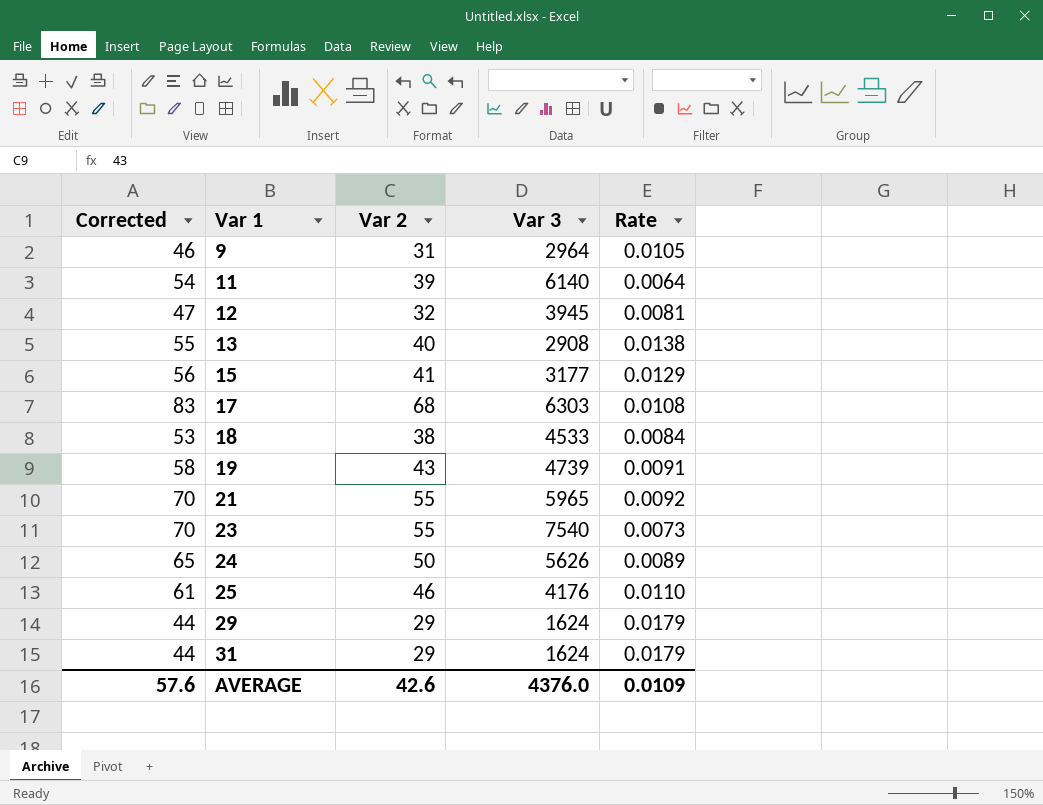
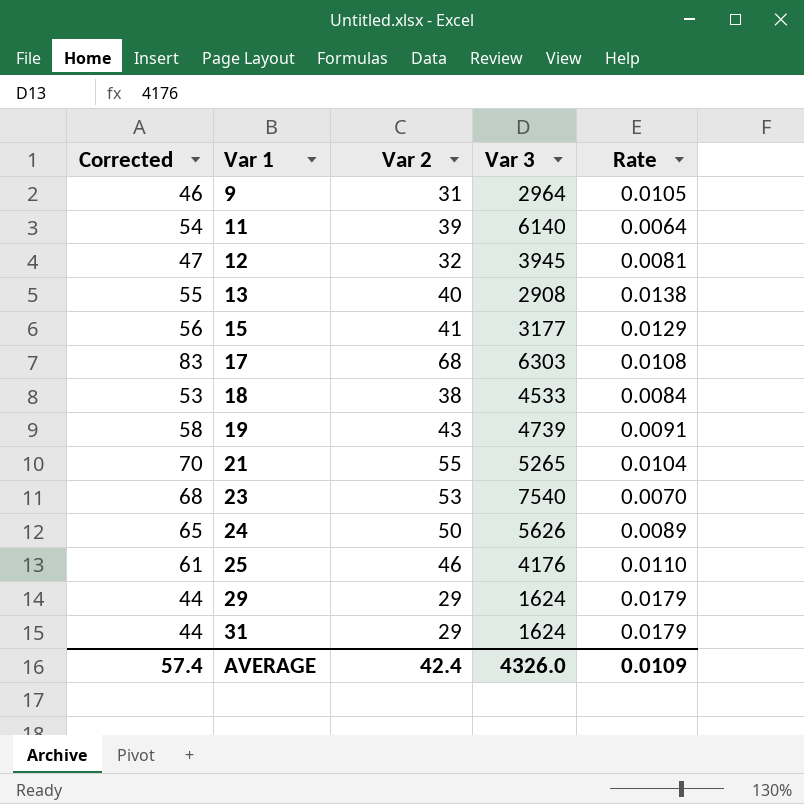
21 | Var 3: 5965 -> 5265
21 | Rate: 0.0092 -> 0.0104
23 | Corrected: 70 -> 68
23 | Var 2: 55 -> 53
23 | Rate: 0.0073 -> 0.0070
AVERAGE | Corrected: 57.6 -> 57.4
AVERAGE | Var 2: 42.6 -> 42.4
AVERAGE | Var 3: 4376.0 -> 4326.0

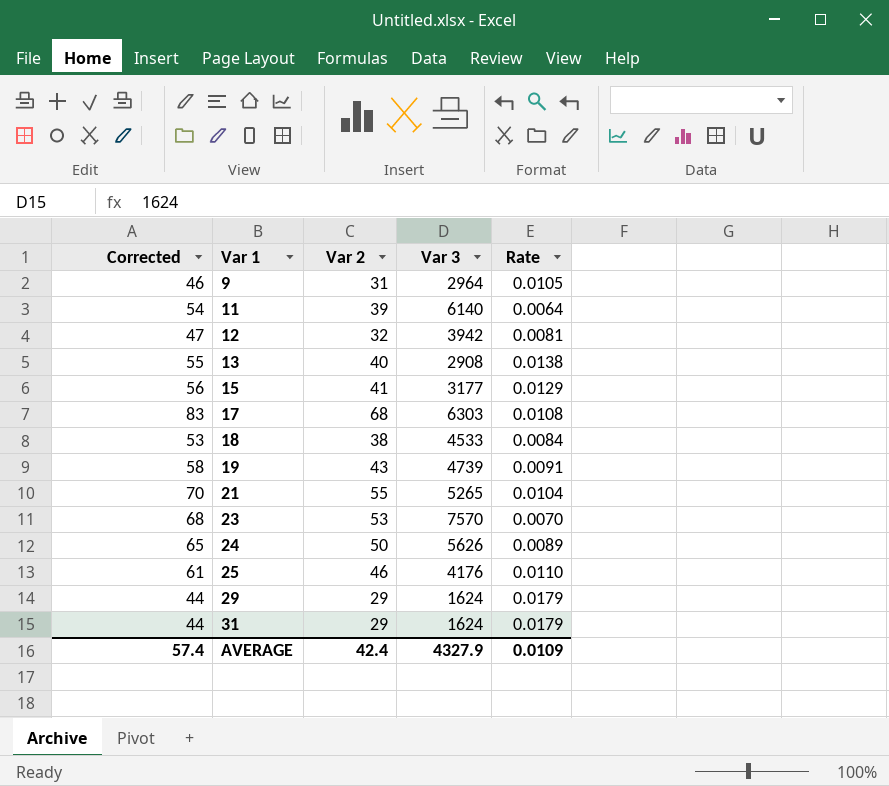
12 | Var 3: 3945 -> 3942
23 | Var 3: 7540 -> 7570
AVERAGE | Var 3: 4326.0 -> 4327.9

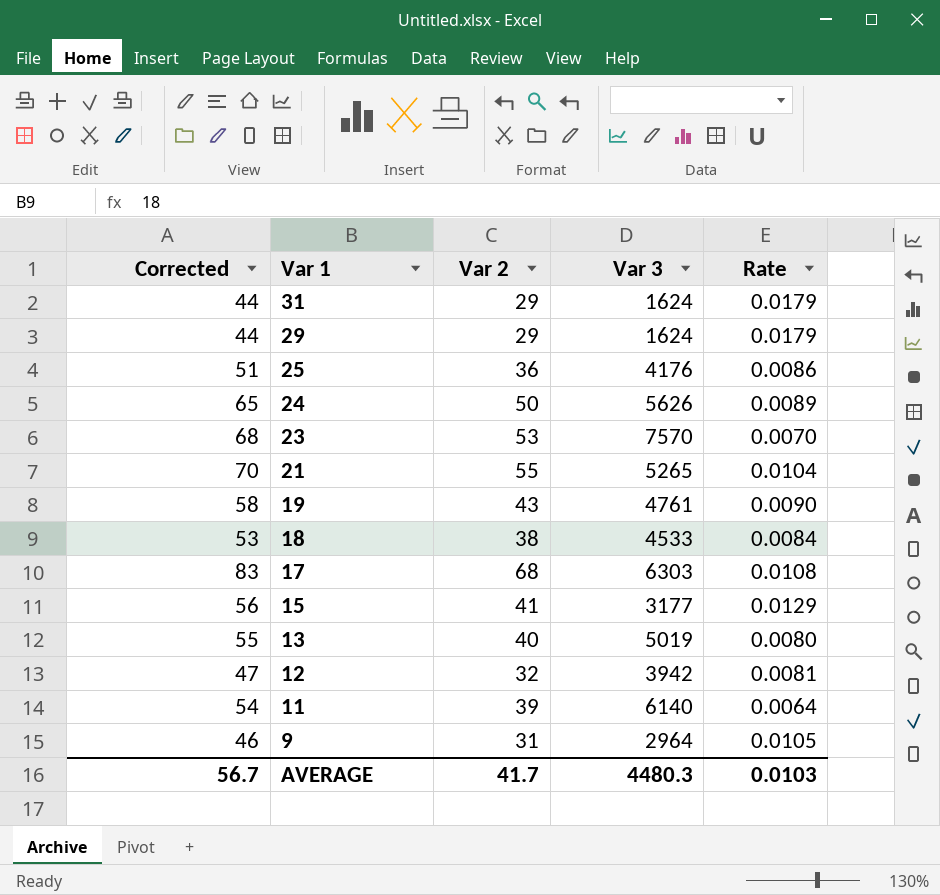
row order: Var 1 ascending -> Var 1 descending
25 | Corrected: 61 -> 51
25 | Var 2: 46 -> 36
25 | Rate: 0.0110 -> 0.0086
19 | Var 3: 4739 -> 4761
19 | Rate: 0.0091 -> 0.0090
13 | Var 3: 2908 -> 5019
13 | Rate: 0.0138 -> 0.0080
AVERAGE | Corrected: 57.4 -> 56.7
AVERAGE | Var 2: 42.4 -> 41.7
AVERAGE | Var 3: 4327.9 -> 4480.3
AVERAGE | Rate: 0.0109 -> 0.0103

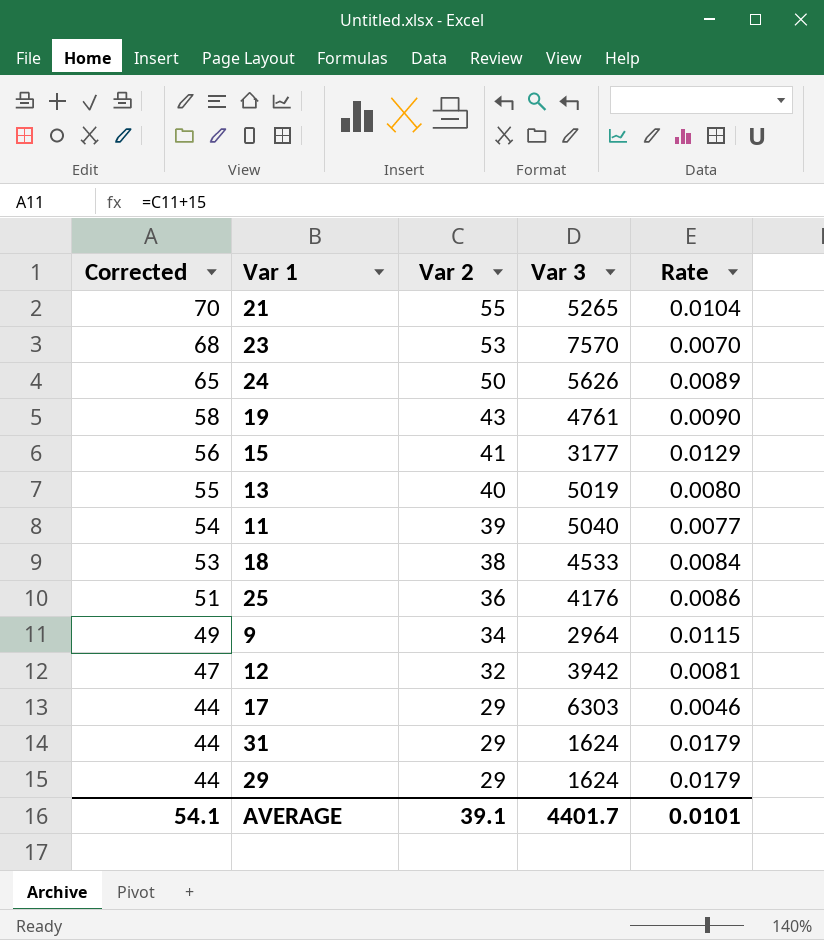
row order: Var 1 descending -> Corrected descending
11 | Var 3: 6140 -> 5040
11 | Rate: 0.0064 -> 0.0077
9 | Corrected: 46 -> 49
9 | Var 2: 31 -> 34
9 | Rate: 0.0105 -> 0.0115
17 | Corrected: 83 -> 44
17 | Var 2: 68 -> 29
17 | Rate: 0.0108 -> 0.0046
AVERAGE | Corrected: 56.7 -> 54.1
AVERAGE | Var 2: 41.7 -> 39.1
AVERAGE | Var 3: 4480.3 -> 4401.7
AVERAGE | Rate: 0.0103 -> 0.0101

